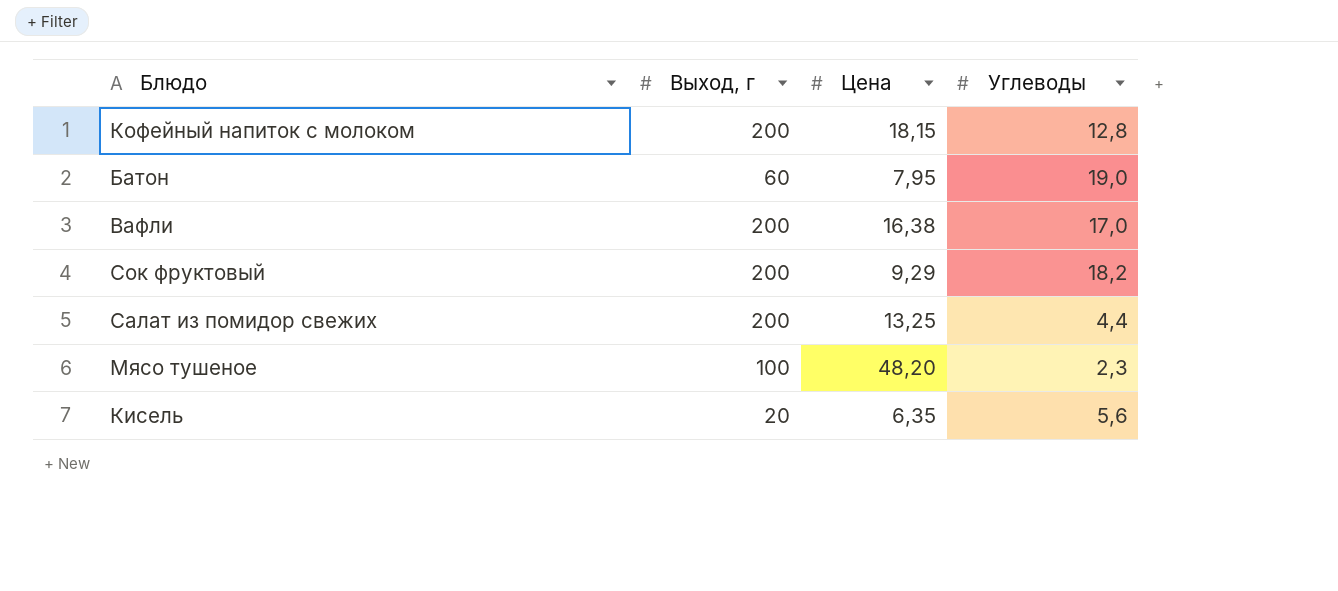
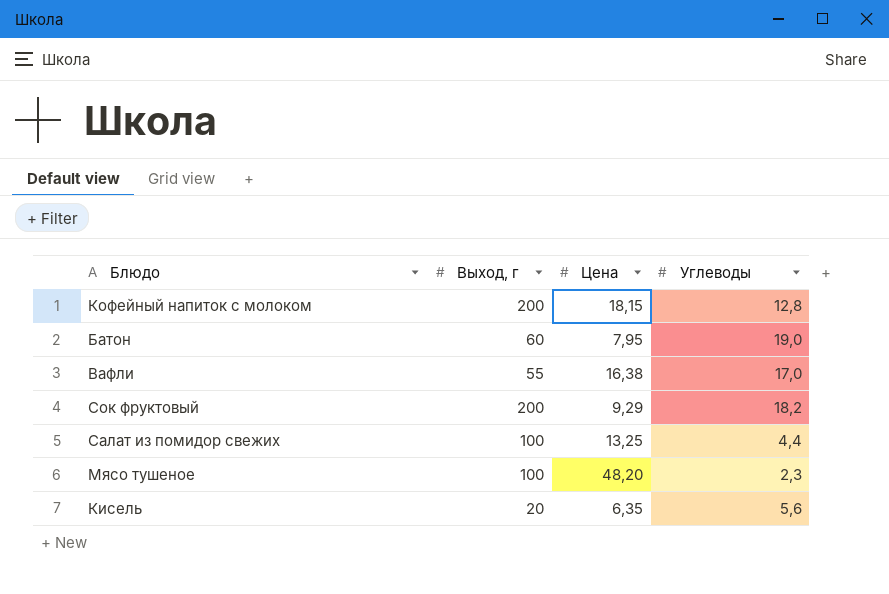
Вафли | Выход, г: 200 -> 55
Салат из помидор свежих | Выход, г: 200 -> 100

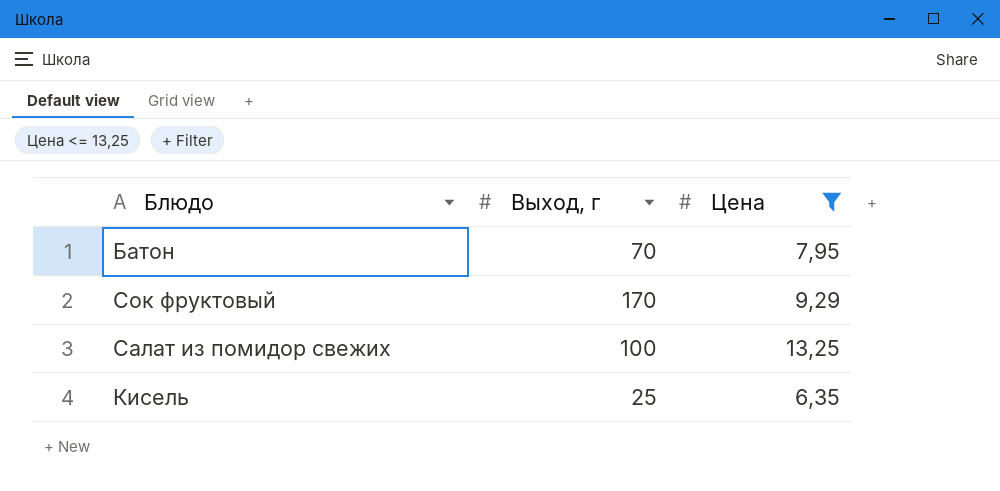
filter: none -> Цена <= 13,25
column Углеводы | position: 4 -> none
Батон | Выход, г: 60 -> 70
Сок фруктовый | Выход, г: 200 -> 170
Кисель | Выход, г: 20 -> 25

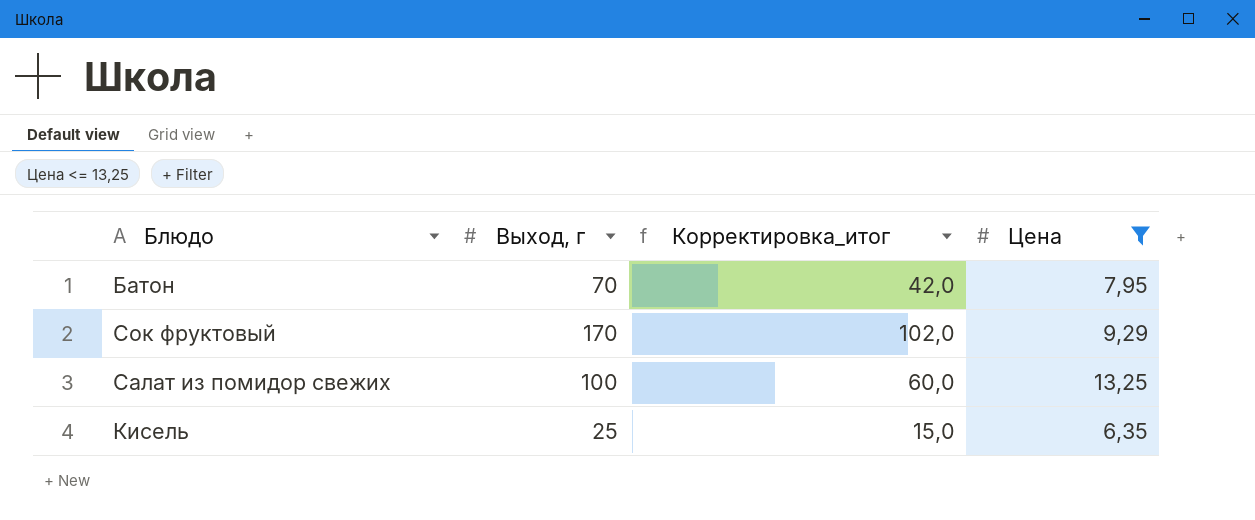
column Корректировка_итог | formula: none -> [Выход, г] * 0,6

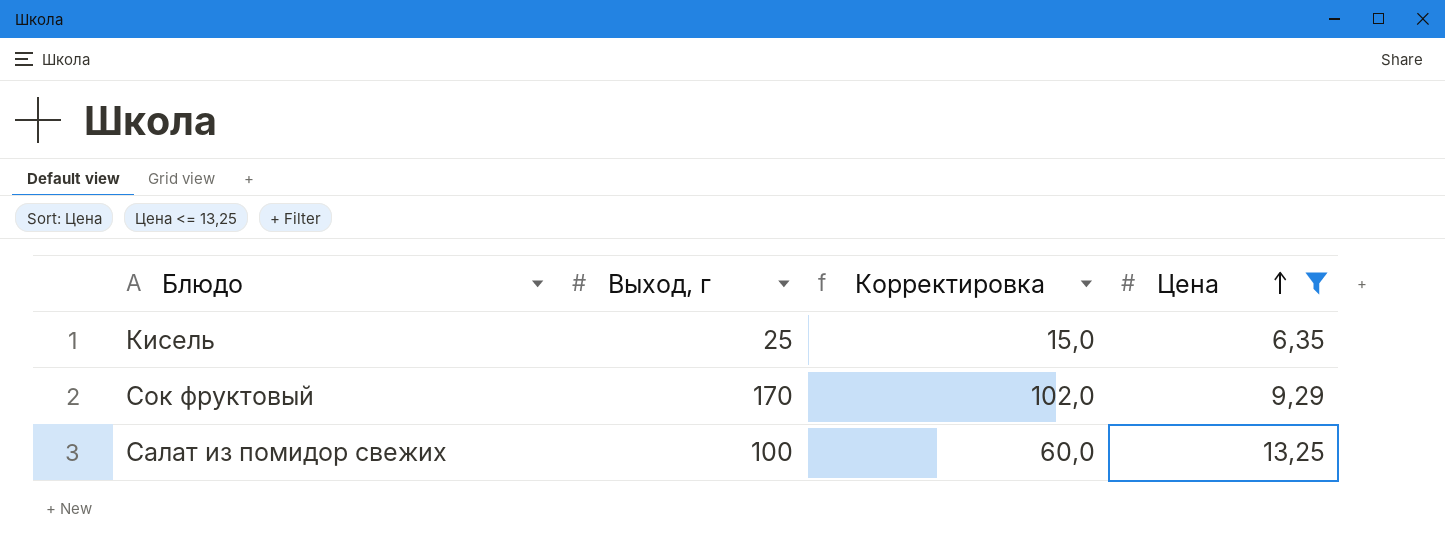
row order: none -> Цена ascending
column name: Корректировка_итог -> Корректировка
row Батон: 70 | 42,0 | 7,95 -> none

